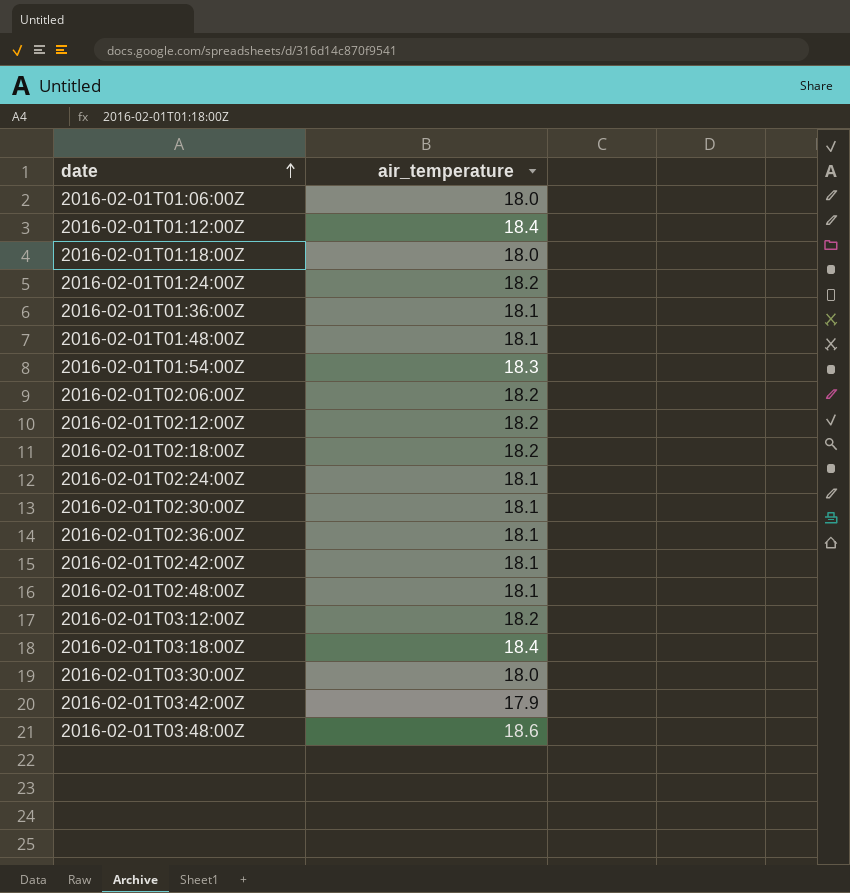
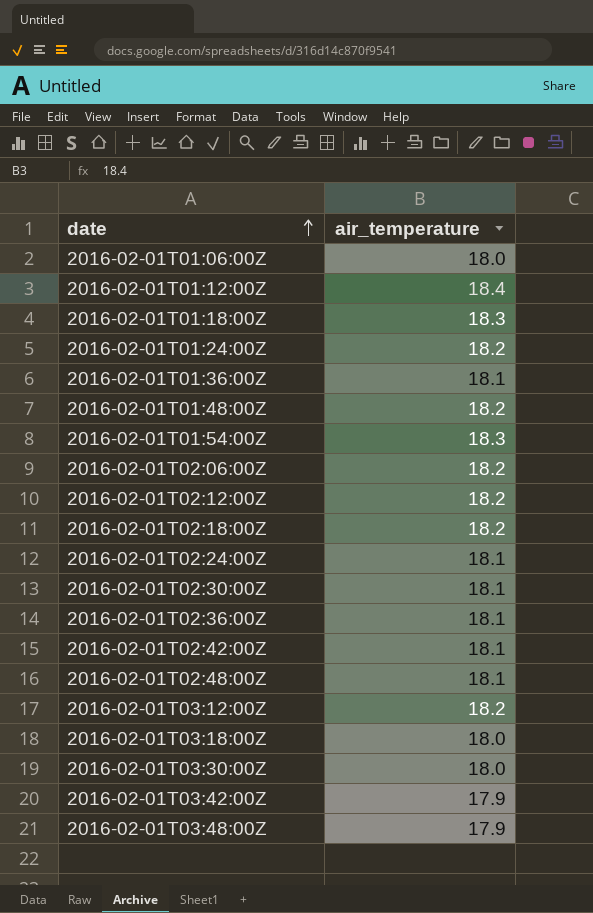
2016-02-01T01:18:00Z | air_temperature: 18.0 -> 18.3
2016-02-01T01:48:00Z | air_temperature: 18.1 -> 18.2
2016-02-01T03:18:00Z | air_temperature: 18.4 -> 18.0
2016-02-01T03:48:00Z | air_temperature: 18.6 -> 17.9

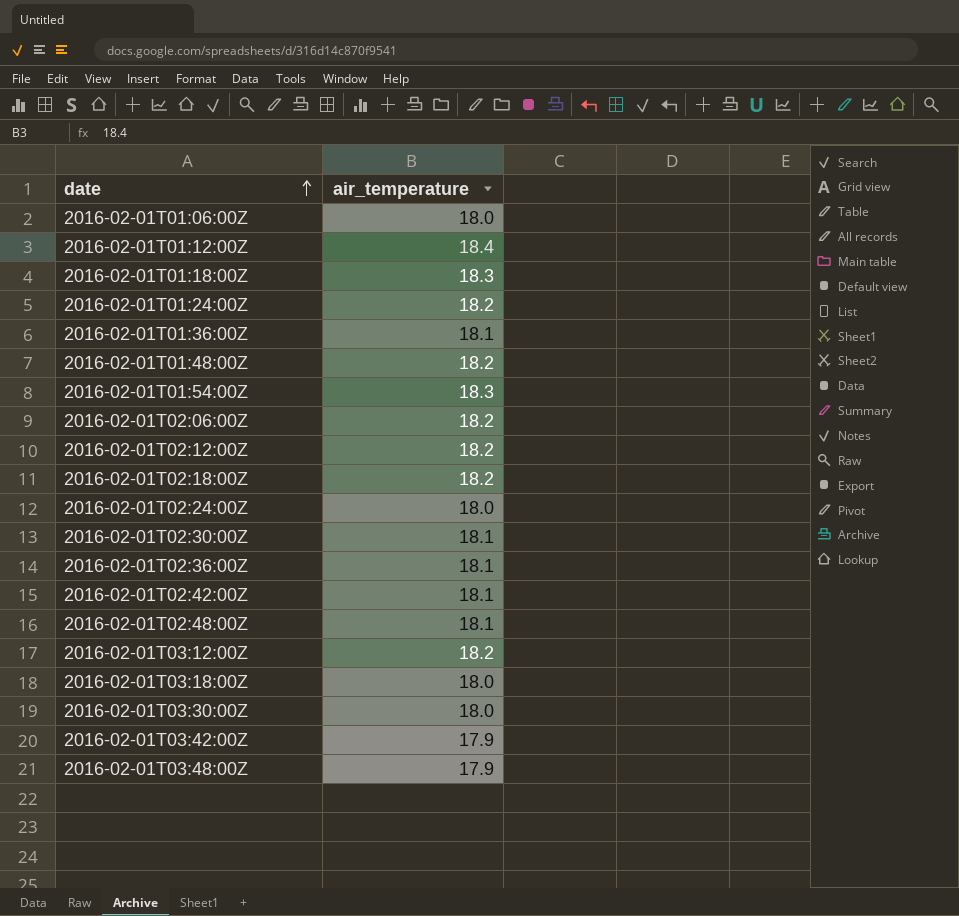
2016-02-01T02:24:00Z | air_temperature: 18.1 -> 18.0

